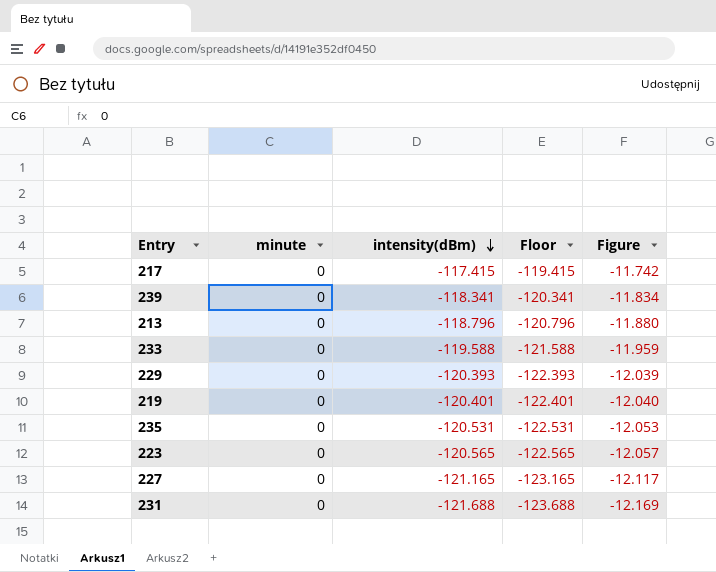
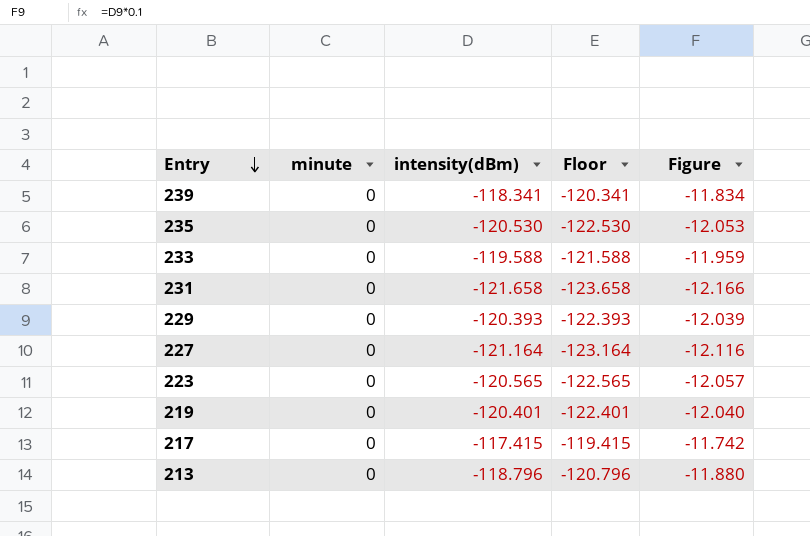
row order: intensity(dBm) descending -> Entry descending
235 | intensity(dBm): -120.531 -> -120.530
235 | Floor: -122.531 -> -122.530
231 | intensity(dBm): -121.688 -> -121.658
231 | Floor: -123.688 -> -123.658
231 | Figure: -12.169 -> -12.166
227 | intensity(dBm): -121.165 -> -121.164
227 | Floor: -123.165 -> -123.164
227 | Figure: -12.117 -> -12.116

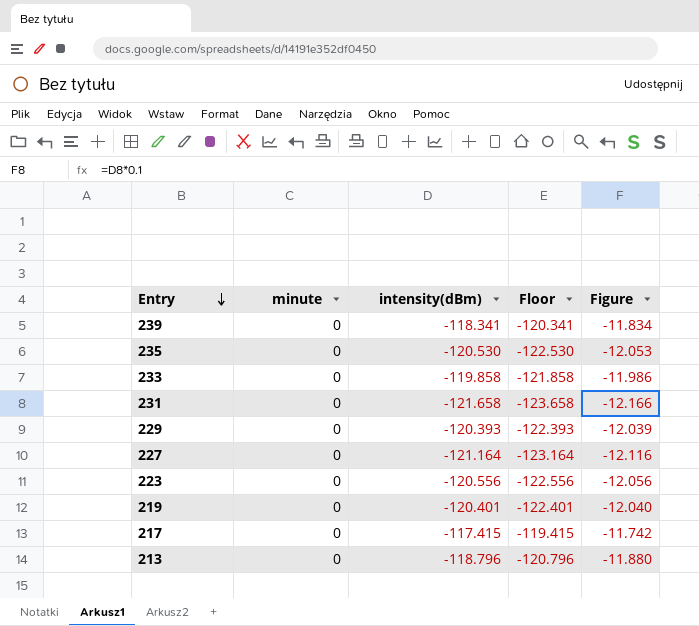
233 | intensity(dBm): -119.588 -> -119.858
233 | Floor: -121.588 -> -121.858
233 | Figure: -11.959 -> -11.986
223 | intensity(dBm): -120.565 -> -120.556
223 | Floor: -122.565 -> -122.556
223 | Figure: -12.057 -> -12.056

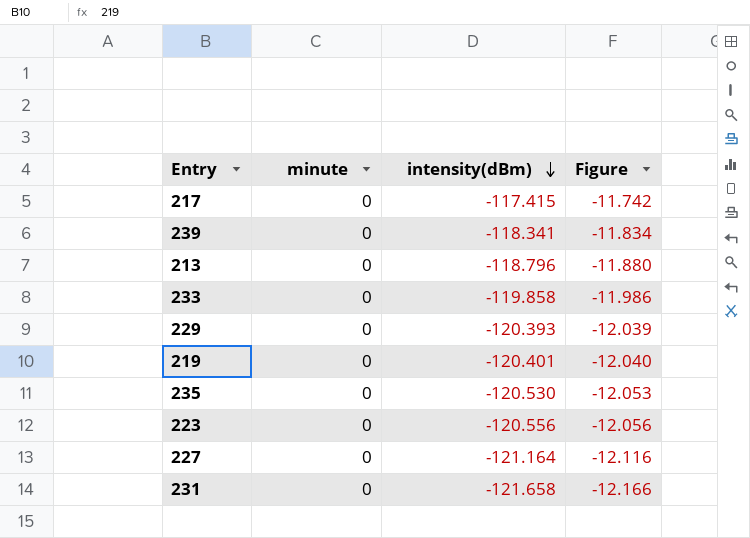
row order: Entry descending -> intensity(dBm) descending
column Floor | formula: [intensity(dBm)] - 2 -> none

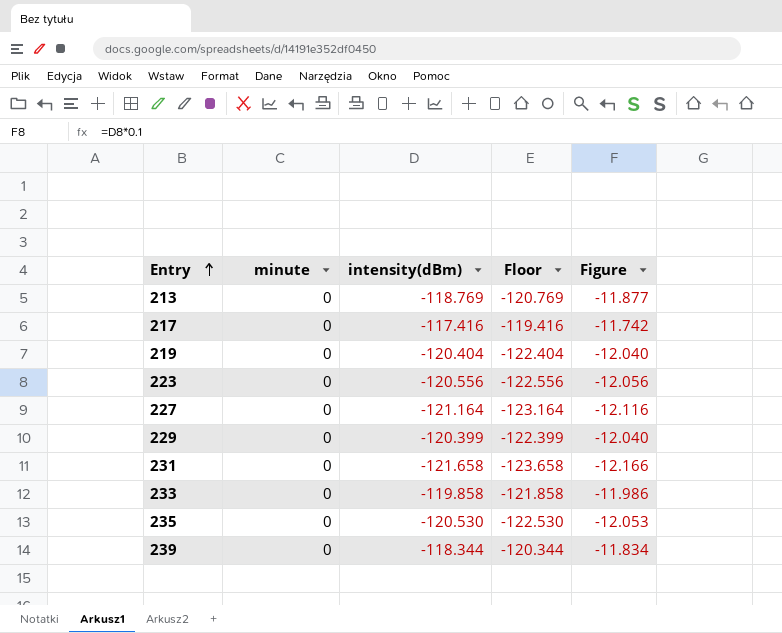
row order: intensity(dBm) descending -> Entry ascending
column Floor | formula: none -> [intensity(dBm)] - 2
213 | intensity(dBm): -118.796 -> -118.769
213 | Figure: -11.880 -> -11.877
217 | intensity(dBm): -117.415 -> -117.416
219 | intensity(dBm): -120.401 -> -120.404
229 | intensity(dBm): -120.393 -> -120.399
229 | Figure: -12.039 -> -12.040
239 | intensity(dBm): -118.341 -> -118.344

